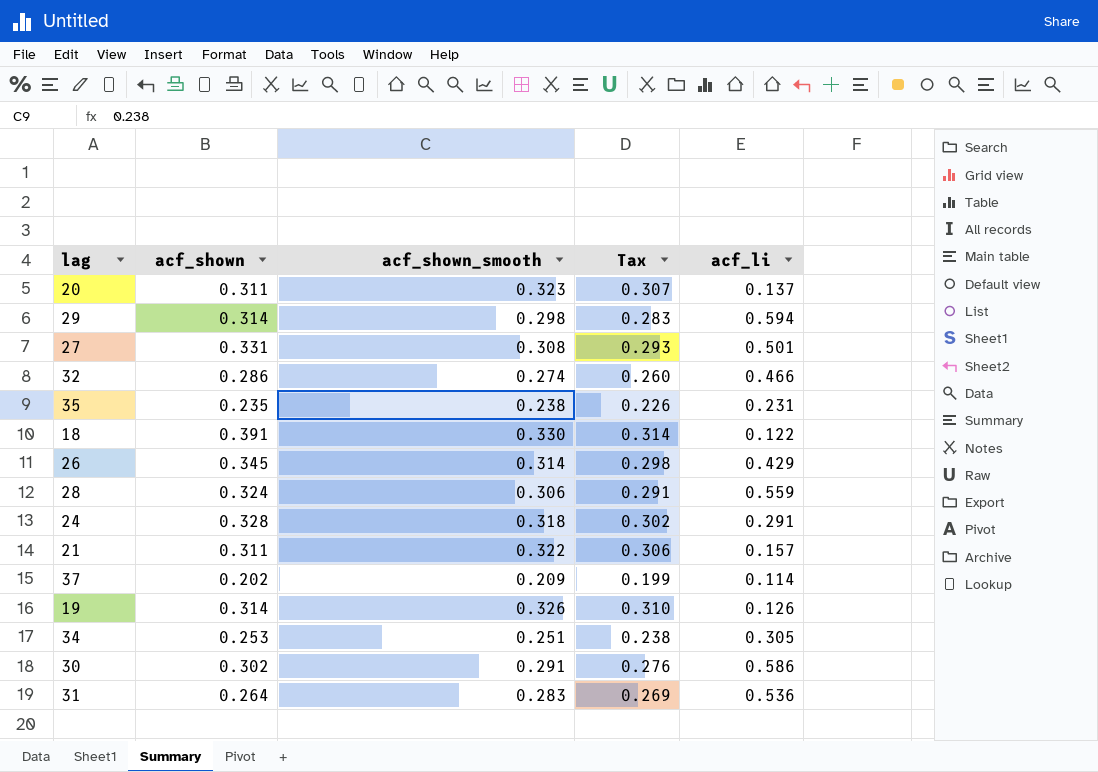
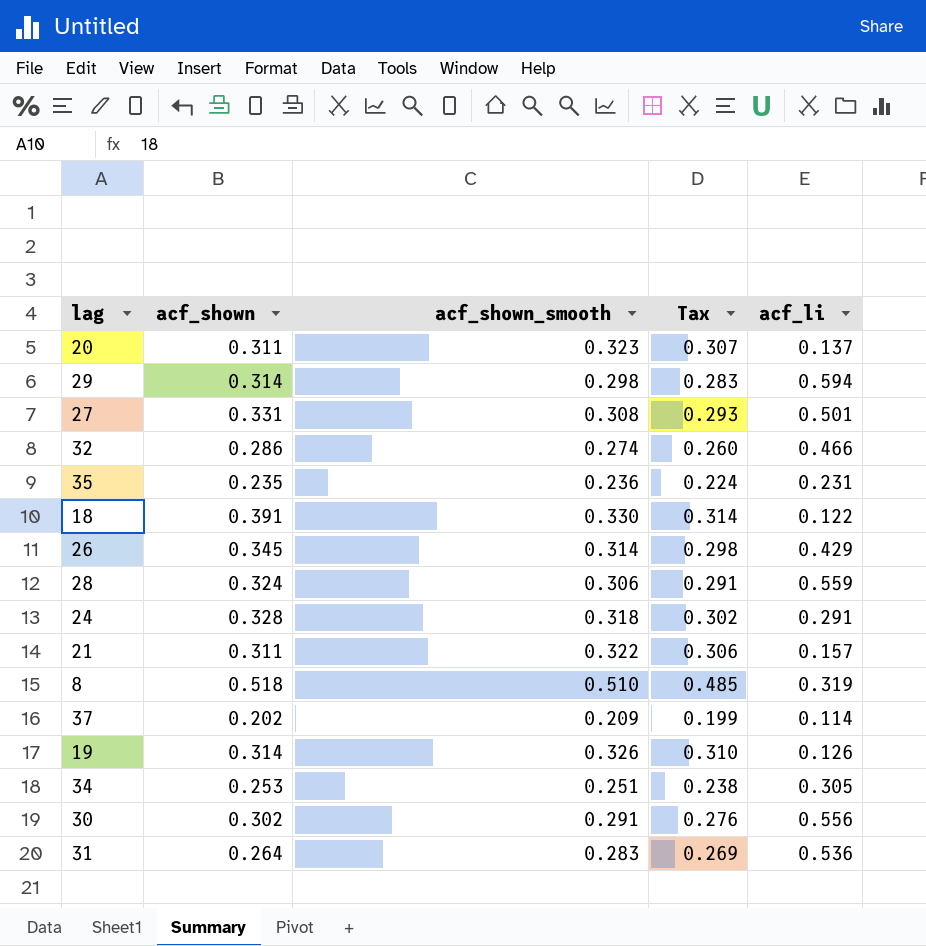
35 | acf_shown_smooth: 0.238 -> 0.236
35 | Tax: 0.226 -> 0.224
row 8: none -> 0.518 | 0.510 | 0.485 | 0.319
30 | acf_li: 0.586 -> 0.556

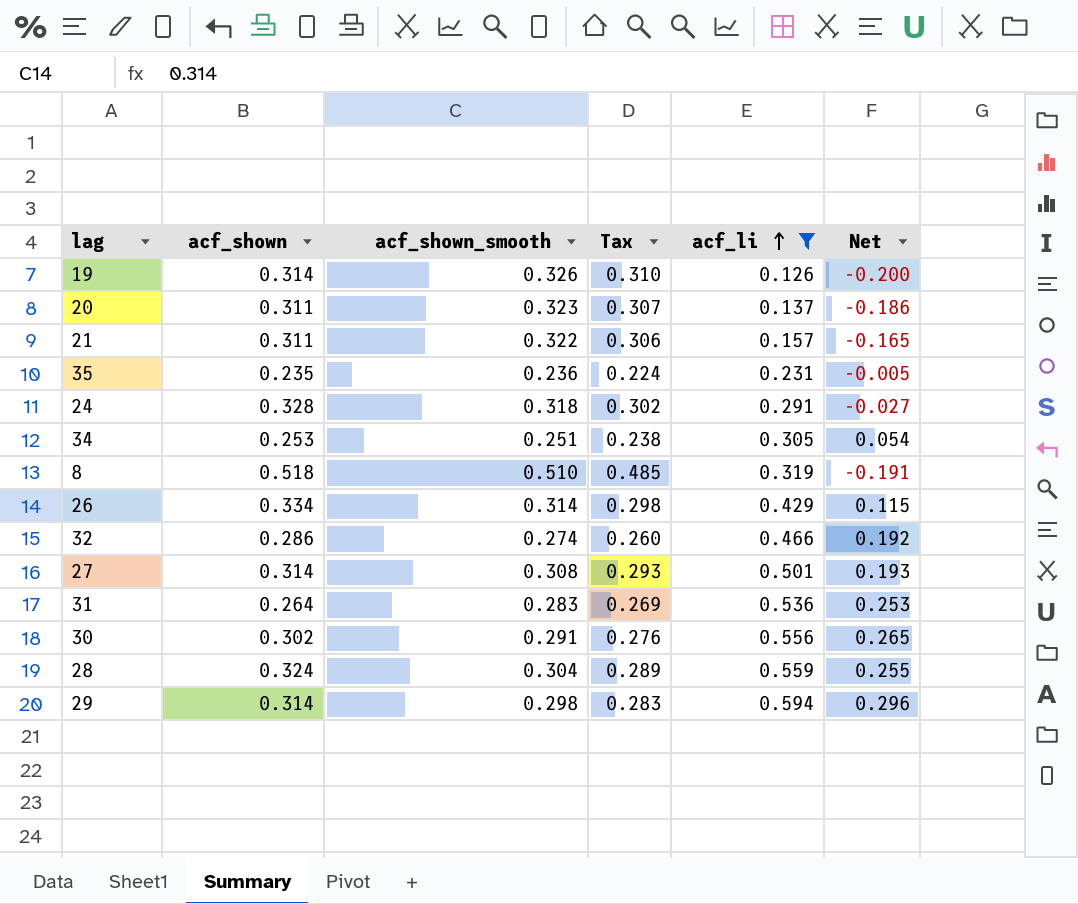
filter: none -> acf_li >= 0.126
row order: none -> acf_li ascending
column Net | formula: none -> [acf_li] - [acf_shown_smooth]
26 | acf_shown: 0.345 -> 0.334
27 | acf_shown: 0.331 -> 0.314
28 | acf_shown_smooth: 0.306 -> 0.304
28 | Tax: 0.291 -> 0.289

